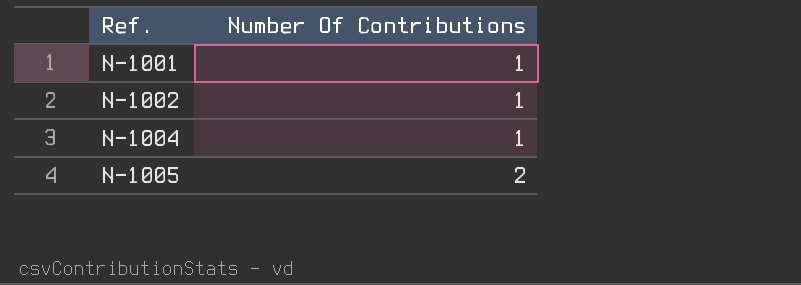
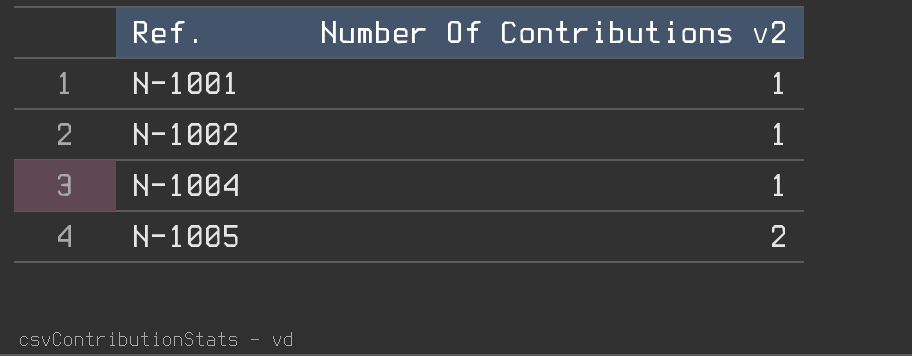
column name: Number Of Contributions -> Number Of Contributions v2

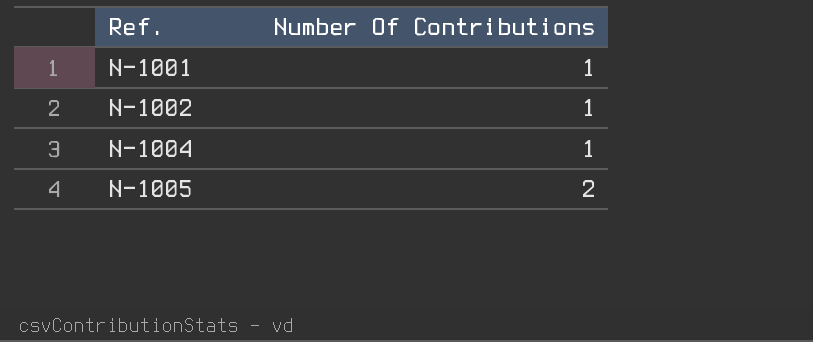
column name: Number Of Contributions v2 -> Number Of Contributions

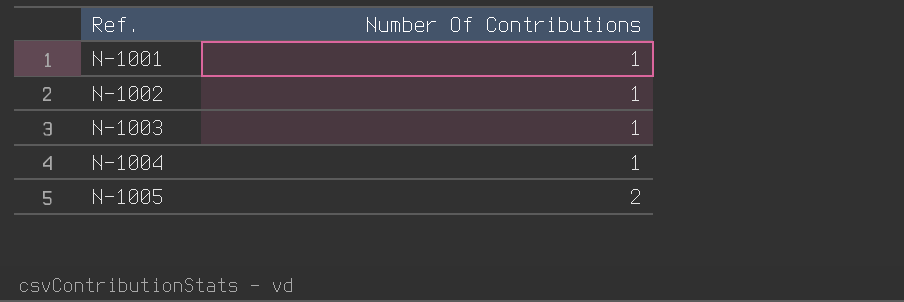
row N-1003: none -> 1

